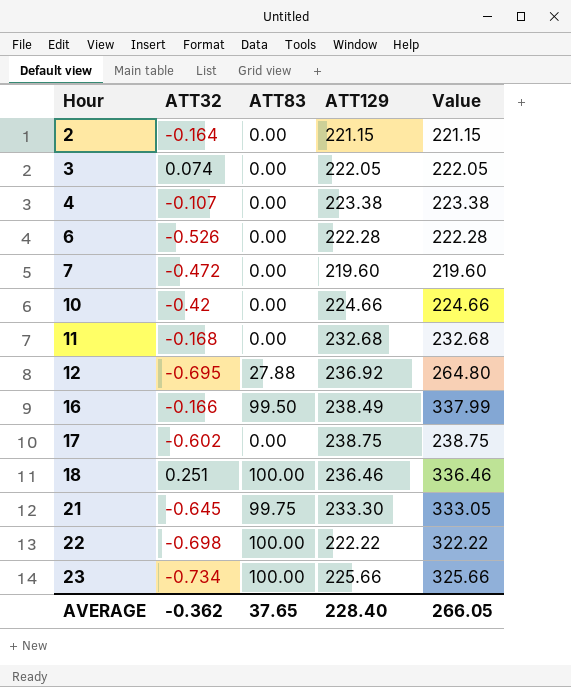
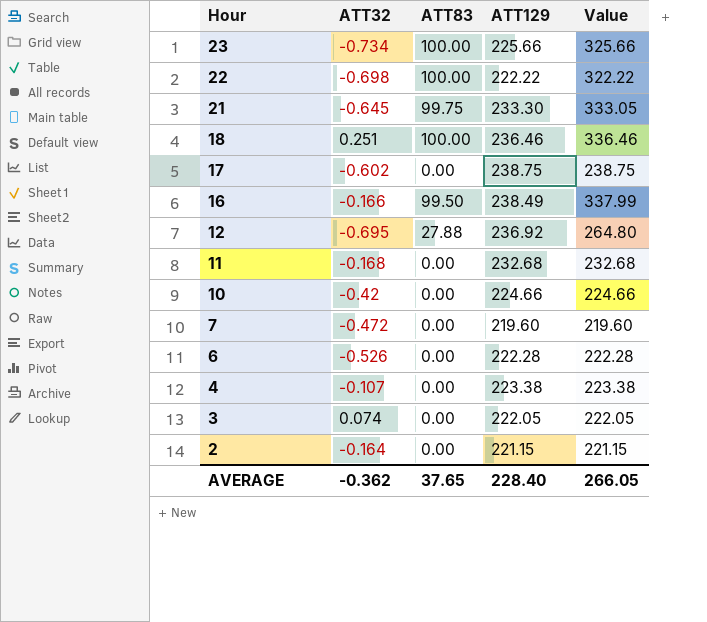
row order: Hour ascending -> Hour descending

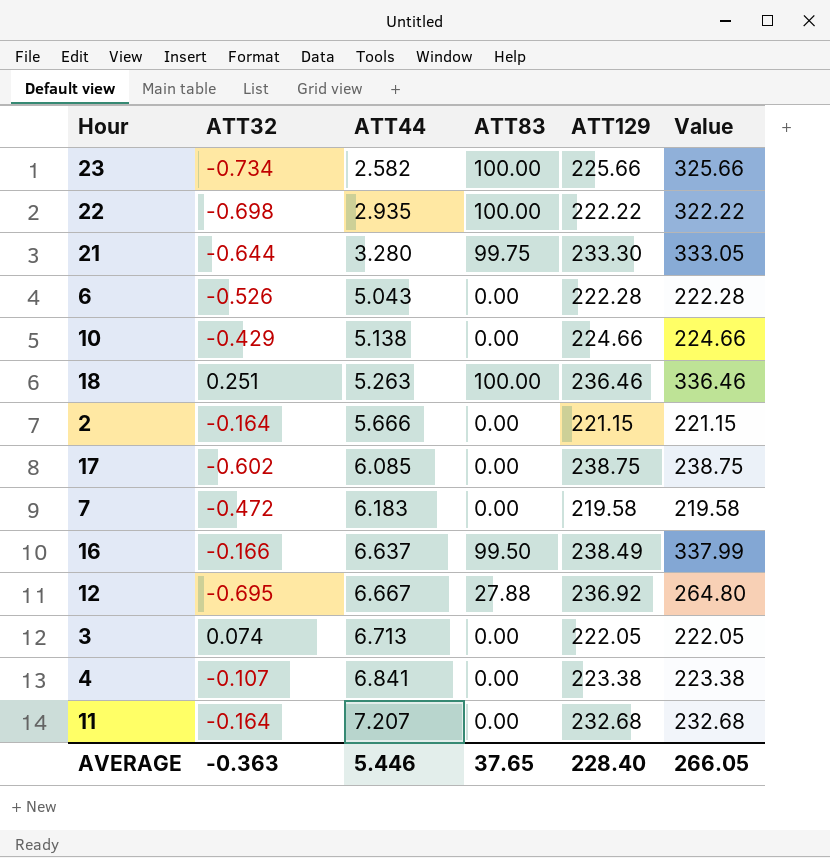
row order: Hour descending -> ATT44 ascending
column ATT44 | position: none -> 3
21 | ATT32: -0.645 -> -0.644
10 | ATT32: -0.42 -> -0.429
7 | ATT129: 219.60 -> 219.58
7 | Value: 219.60 -> 219.58
11 | ATT32: -0.168 -> -0.164
AVERAGE | ATT32: -0.362 -> -0.363

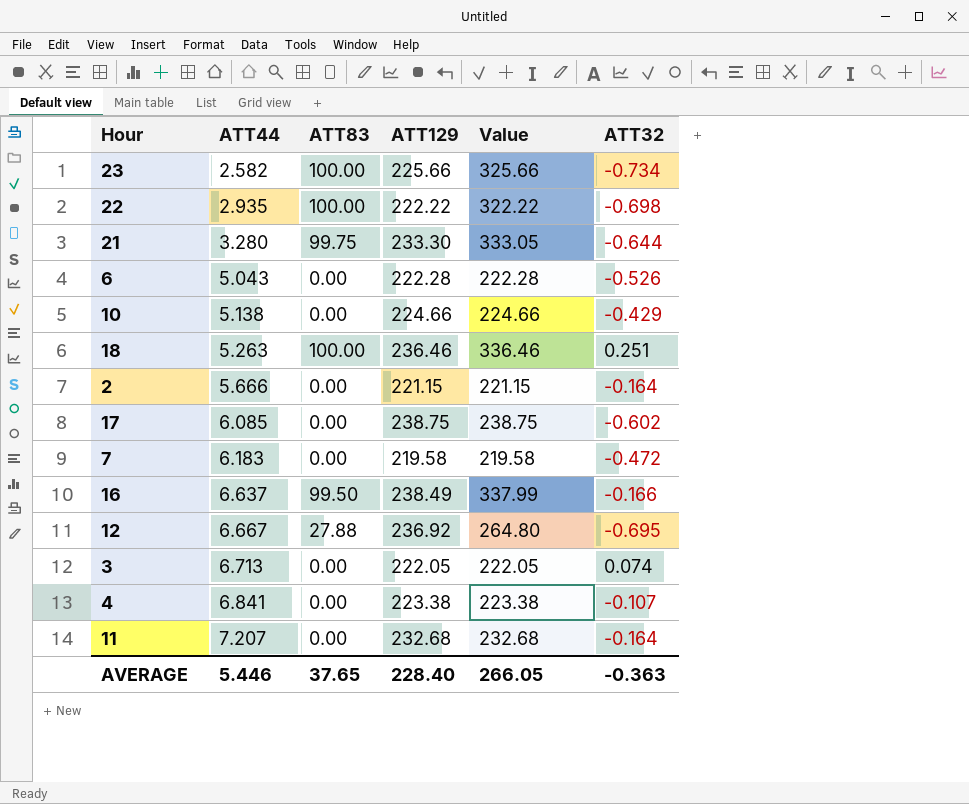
column ATT32 | position: 2 -> 6

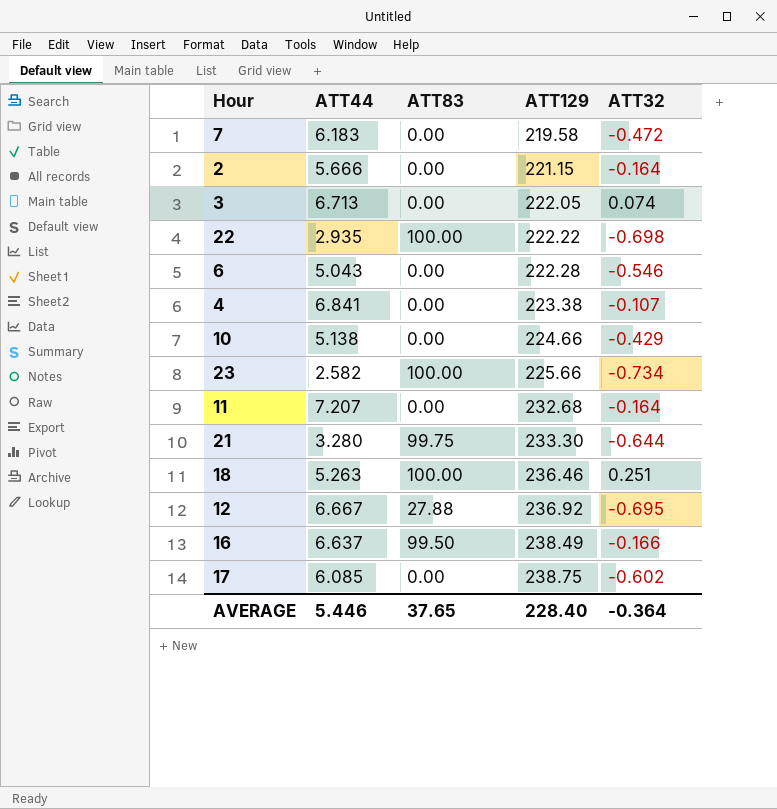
row order: ATT44 ascending -> ATT129 ascending
column Value | formula: [ATT83] + [ATT129] -> none
6 | ATT32: -0.526 -> -0.546
AVERAGE | ATT32: -0.363 -> -0.364

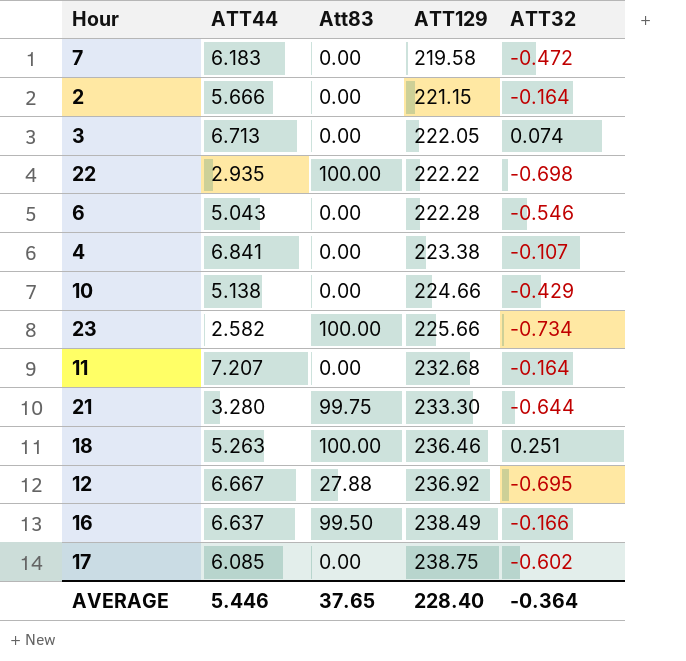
column name: ATT83 -> Att83

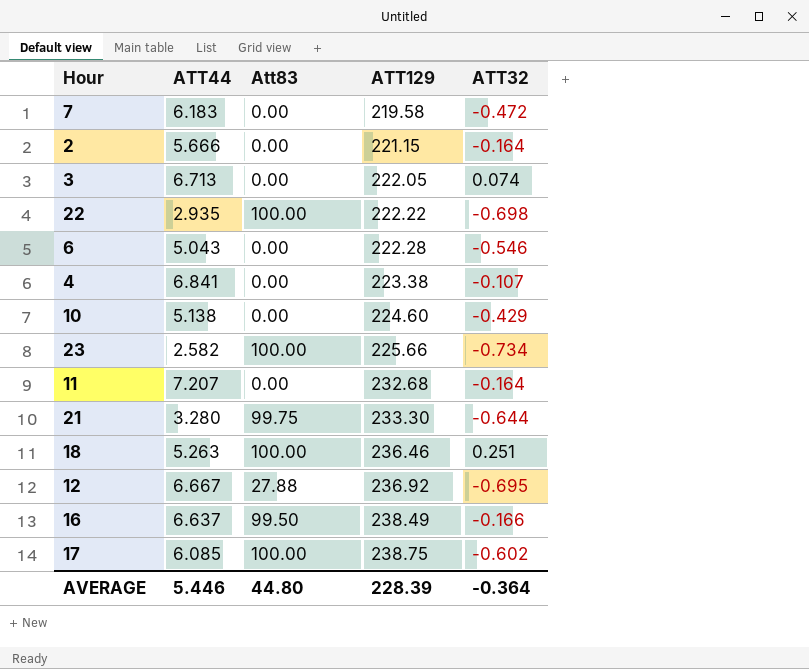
10 | ATT129: 224.66 -> 224.60
17 | Att83: 0.00 -> 100.00
AVERAGE | Att83: 37.65 -> 44.80
AVERAGE | ATT129: 228.40 -> 228.39

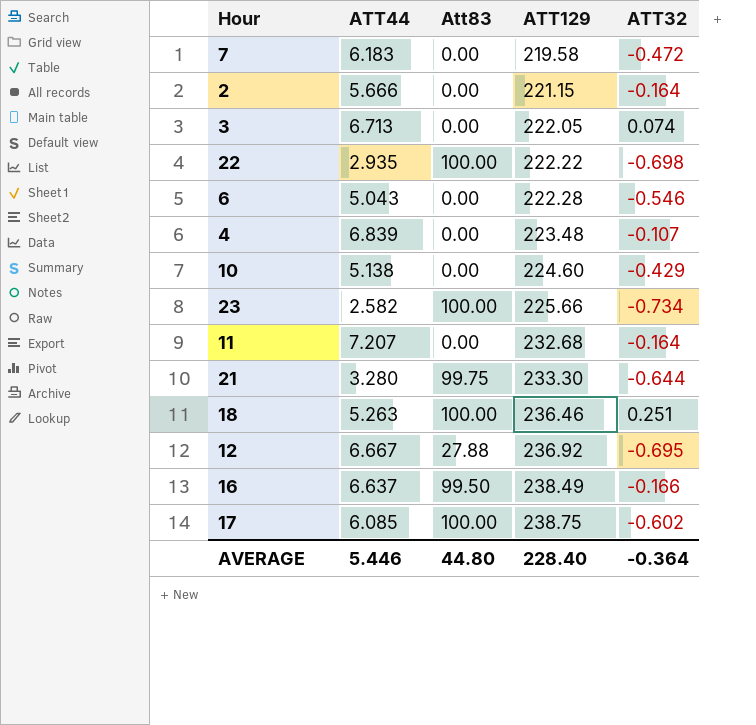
4 | ATT44: 6.841 -> 6.839
4 | ATT129: 223.38 -> 223.48
AVERAGE | ATT129: 228.39 -> 228.40

